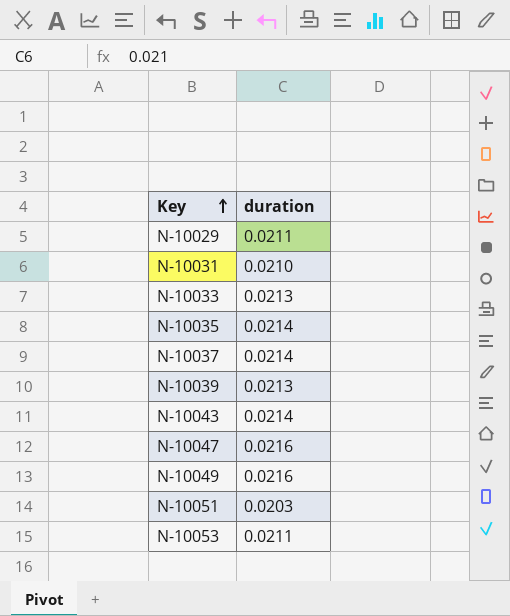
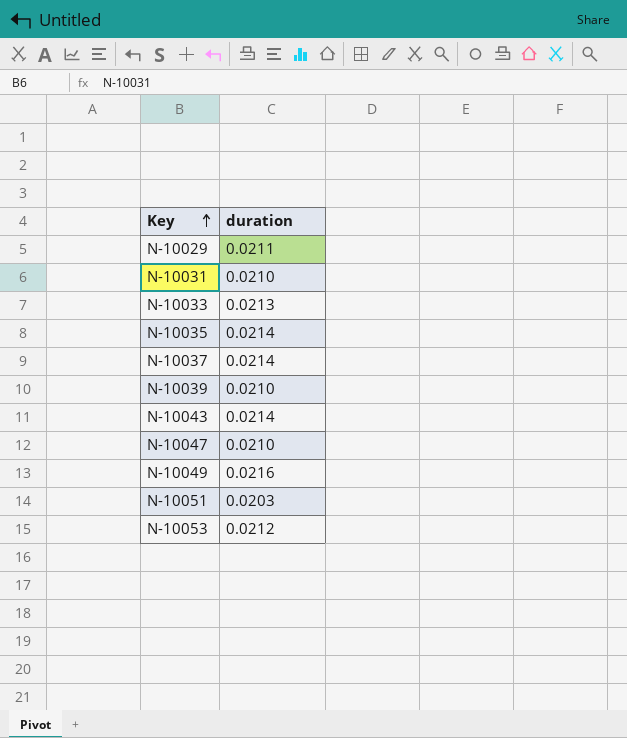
N-10039 | duration: 0.0213 -> 0.0210
N-10047 | duration: 0.0216 -> 0.0210
N-10053 | duration: 0.0211 -> 0.0212

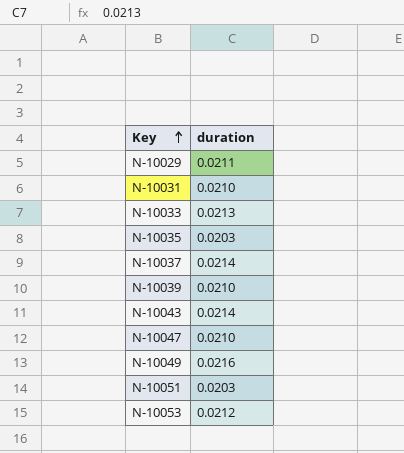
N-10035 | duration: 0.0214 -> 0.0203

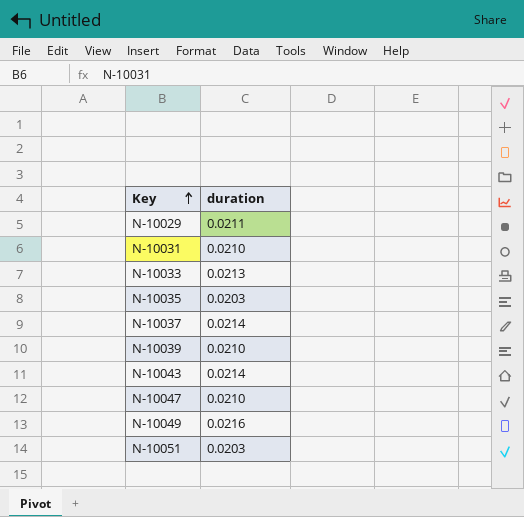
row N-10053: 0.0212 -> none

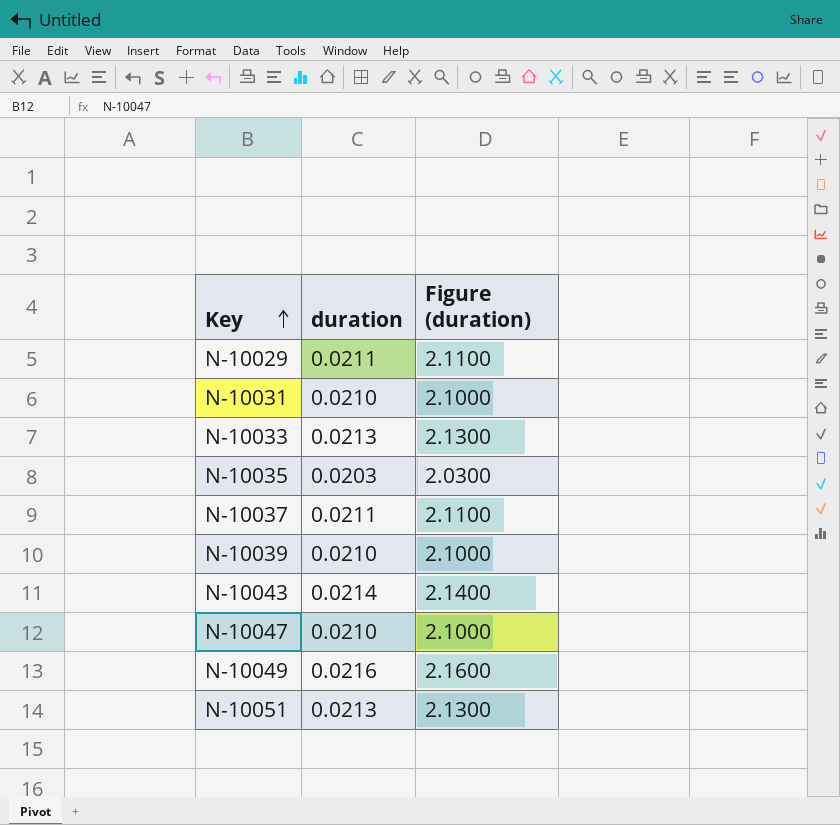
column Figure (duration) | formula: none -> [duration] * 100
N-10037 | duration: 0.0214 -> 0.0211
N-10051 | duration: 0.0203 -> 0.0213

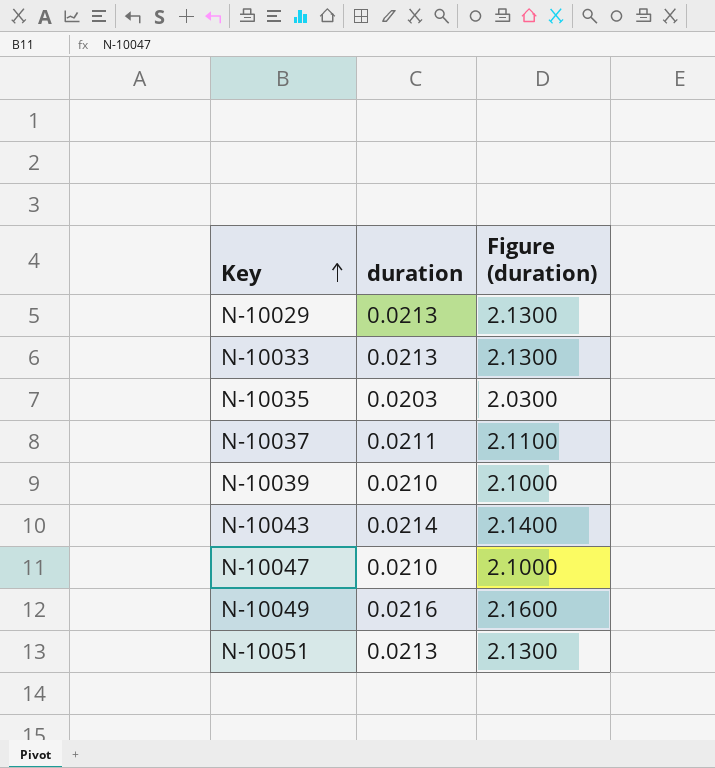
row N-10031: 0.0210 | 2.1000 -> none
N-10029 | duration: 0.0211 -> 0.0213
N-10029 | Figure (duration): 2.1100 -> 2.1300

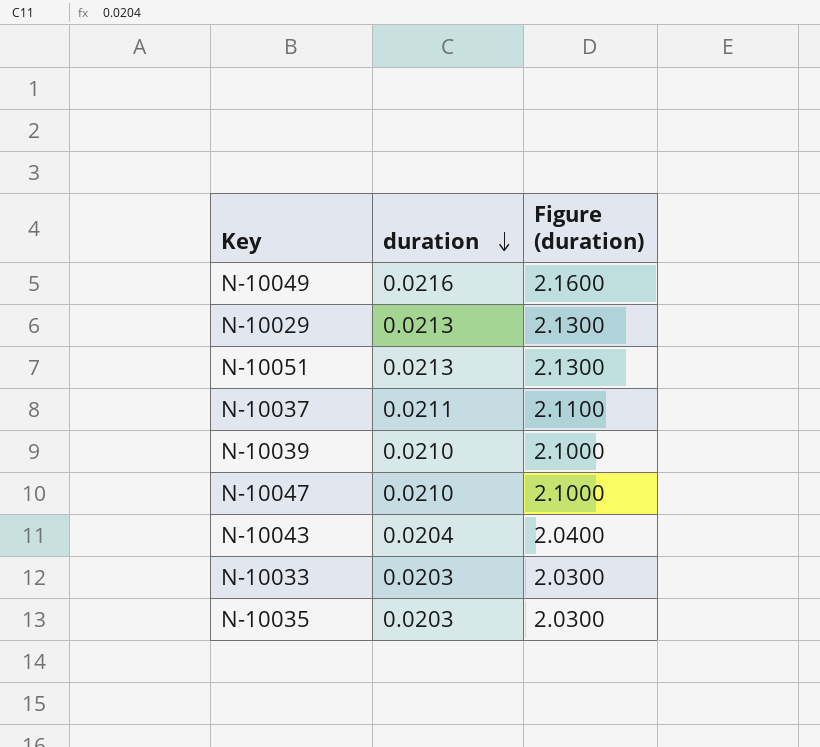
row order: Key ascending -> duration descending
N-10043 | duration: 0.0214 -> 0.0204
N-10043 | Figure (duration): 2.1400 -> 2.0400
N-10033 | duration: 0.0213 -> 0.0203
N-10033 | Figure (duration): 2.1300 -> 2.0300

